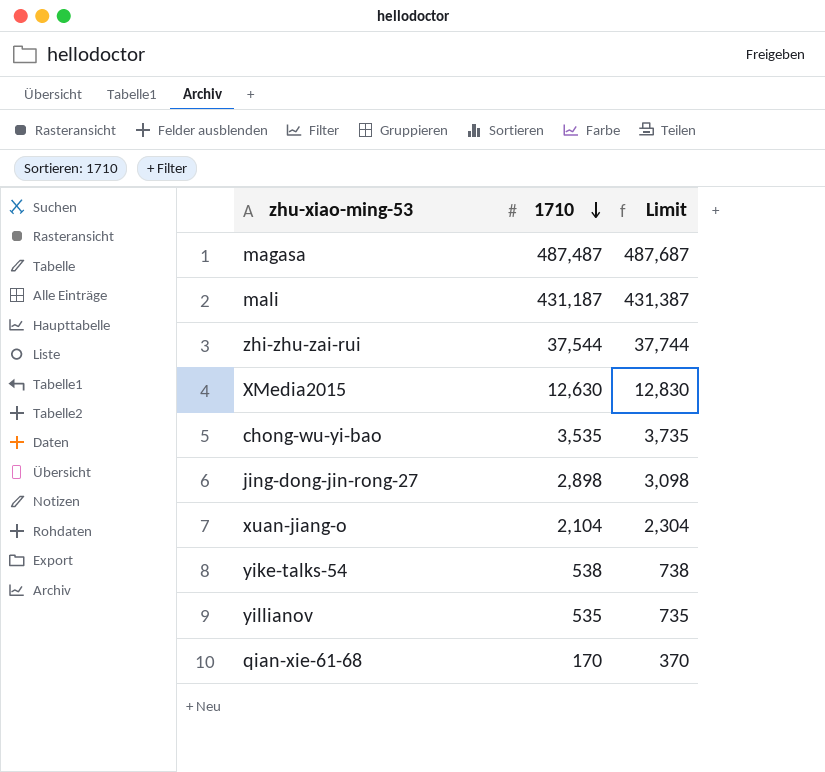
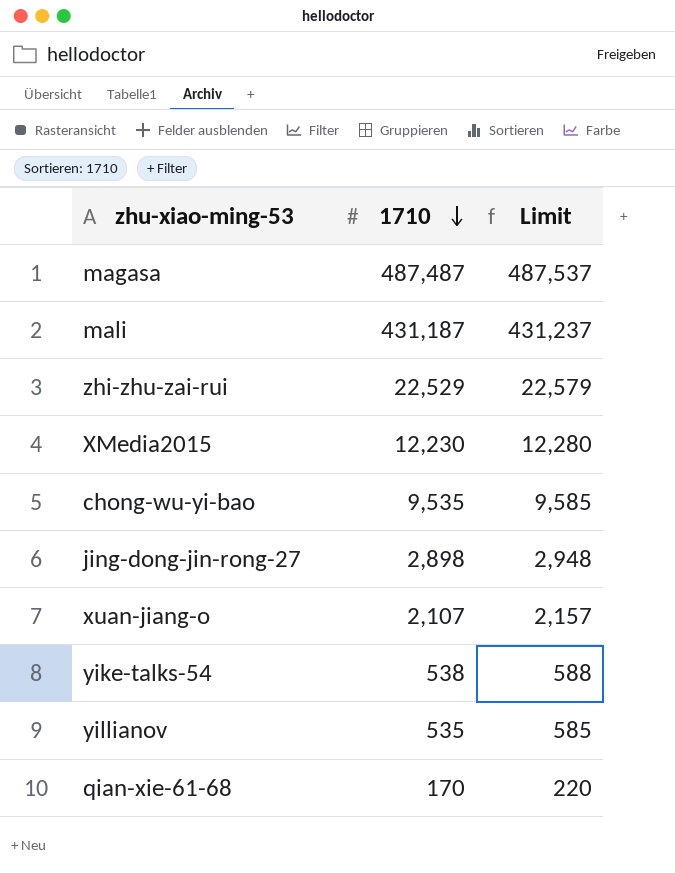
column Limit | formula: [1710] + 200 -> [1710] + 50
zhi-zhu-zai-rui | 1710: 37,544 -> 22,529
XMedia2015 | 1710: 12,630 -> 12,230
chong-wu-yi-bao | 1710: 3,535 -> 9,535
xuan-jiang-o | 1710: 2,104 -> 2,107

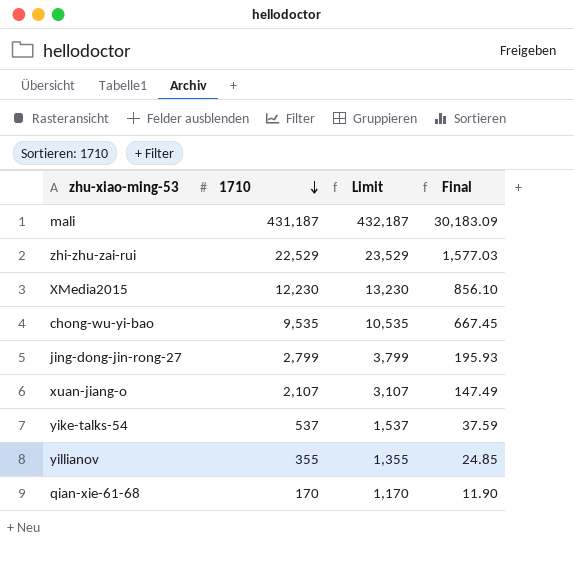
column Limit | formula: [1710] + 50 -> [1710] + 1000
column Final | formula: none -> [1710] * 0.07
row magasa: 487,487 | 487,537 -> none
jing-dong-jin-rong-27 | 1710: 2,898 -> 2,799
yike-talks-54 | 1710: 538 -> 537
yillianov | 1710: 535 -> 355

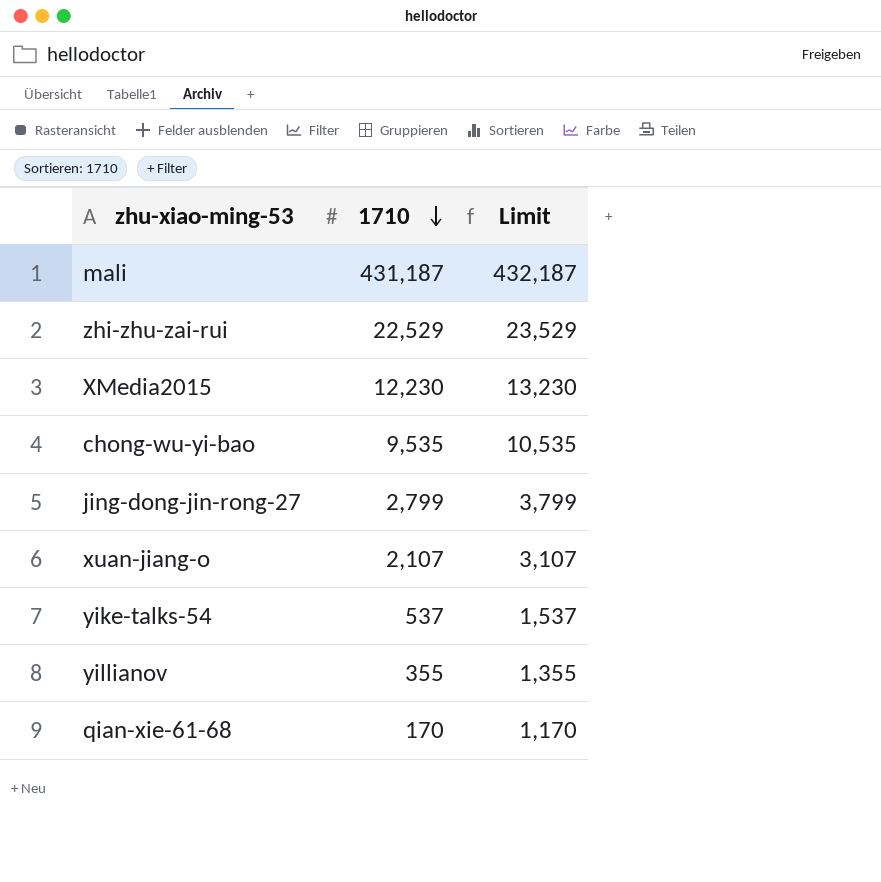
column Final | formula: [1710] * 0.07 -> none

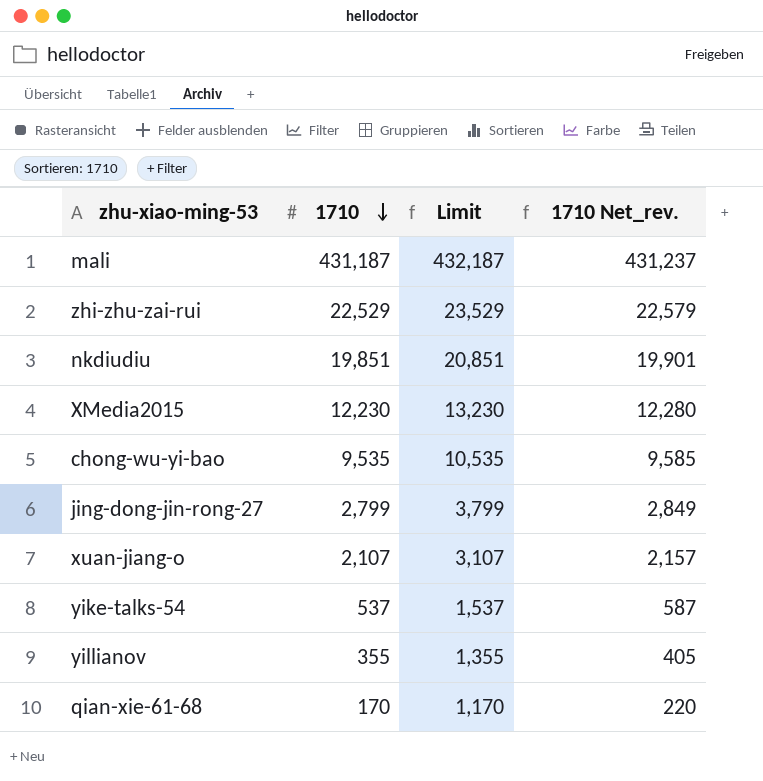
column 1710 Net_rev. | formula: none -> [1710] + 50
row nkdiudiu: none -> 19,851 | 20,851 | 19,901

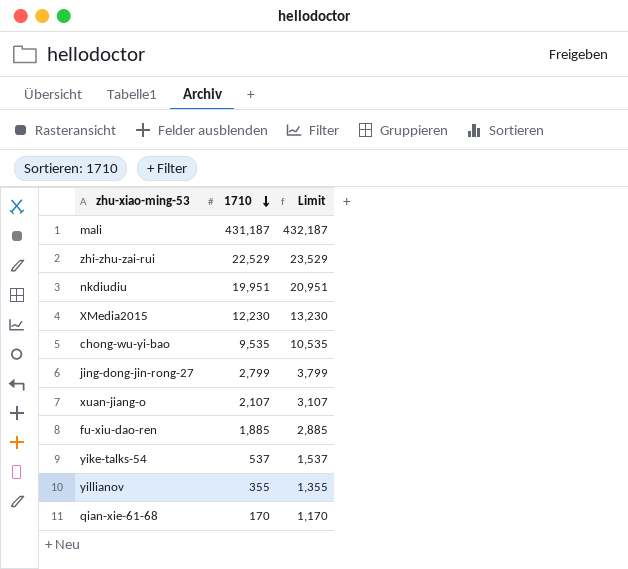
column 1710 Net_rev. | formula: [1710] + 50 -> none
nkdiudiu | 1710: 19,851 -> 19,951
nkdiudiu | Limit: 20,851 -> 20,951
row fu-xiu-dao-ren: none -> 1,885 | 2,885

